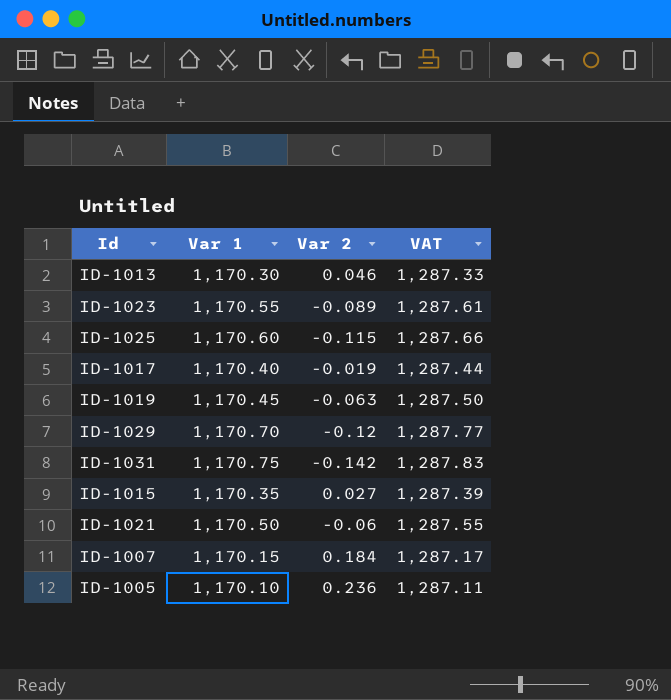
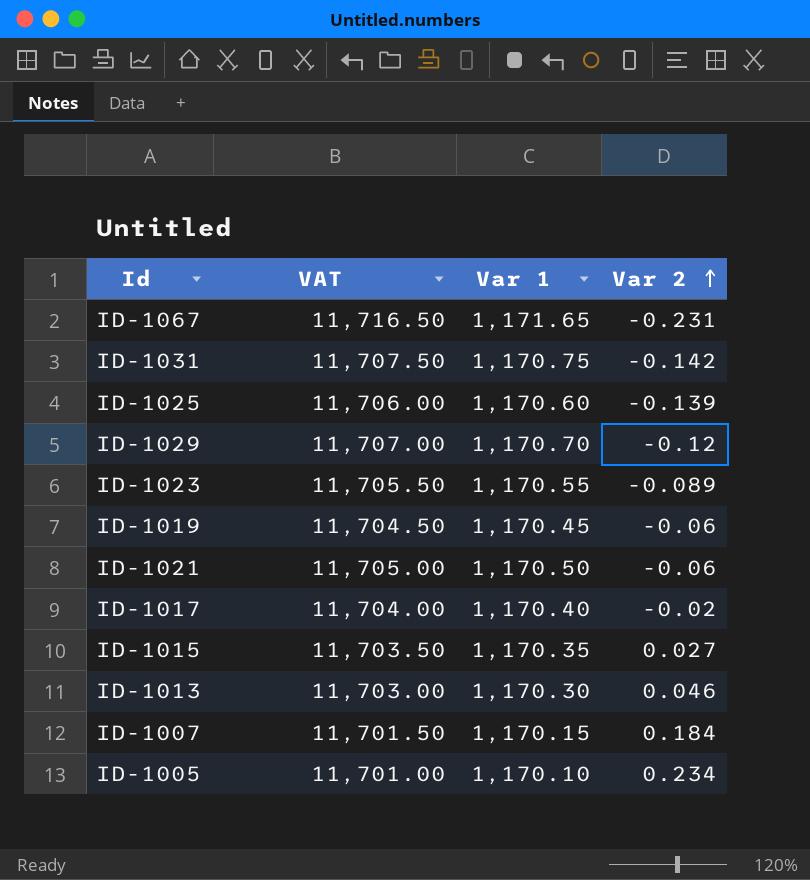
row order: none -> Var 2 ascending
column VAT | formula: [Var 1] * 1.1 -> [Var 1] * 10
column VAT | position: 4 -> 2
row ID-1067: none -> 11,716.50 | 1,171.65 | -0.231
ID-1025 | Var 2: -0.115 -> -0.139
ID-1019 | Var 2: -0.063 -> -0.06
ID-1017 | Var 2: -0.019 -> -0.02
ID-1005 | Var 2: 0.236 -> 0.234

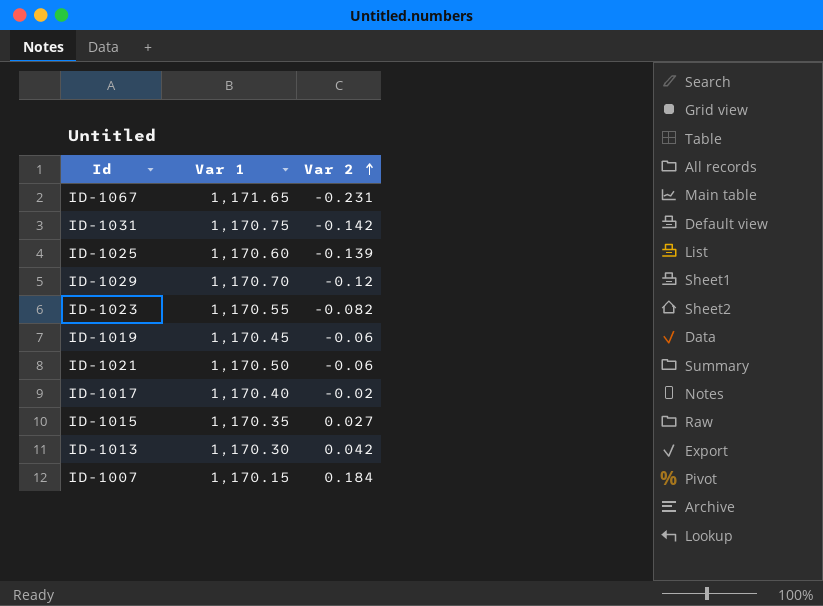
column VAT | formula: [Var 1] * 10 -> none
row ID-1005: 11,701.00 | 1,170.10 | 0.234 -> none
ID-1023 | Var 2: -0.089 -> -0.082
ID-1013 | Var 2: 0.046 -> 0.042

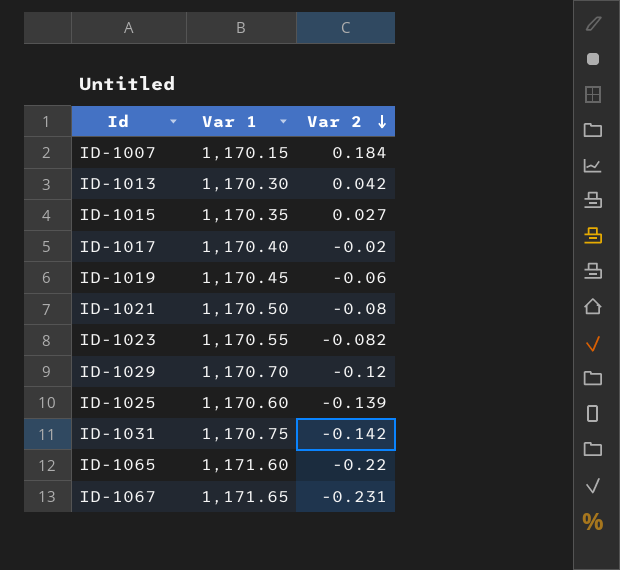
row order: Var 2 ascending -> Var 2 descending
ID-1021 | Var 2: -0.06 -> -0.08
row ID-1065: none -> 1,171.60 | -0.22

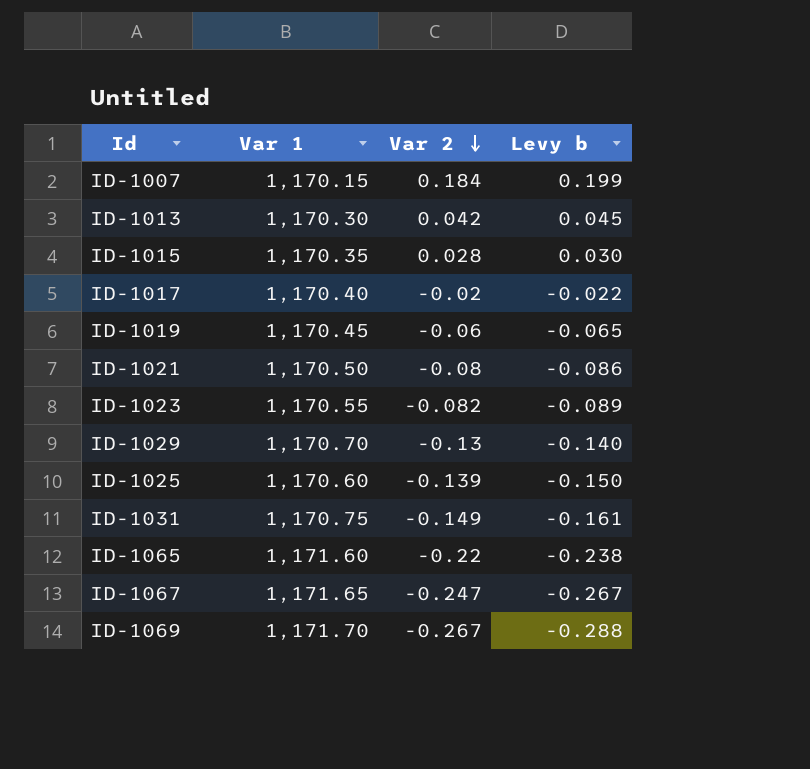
column Levy b | formula: none -> [Var 2] * 1.08
ID-1015 | Var 2: 0.027 -> 0.028
ID-1029 | Var 2: -0.12 -> -0.13
ID-1031 | Var 2: -0.142 -> -0.149
ID-1067 | Var 2: -0.231 -> -0.247
row ID-1069: none -> 1,171.70 | -0.267 | -0.288

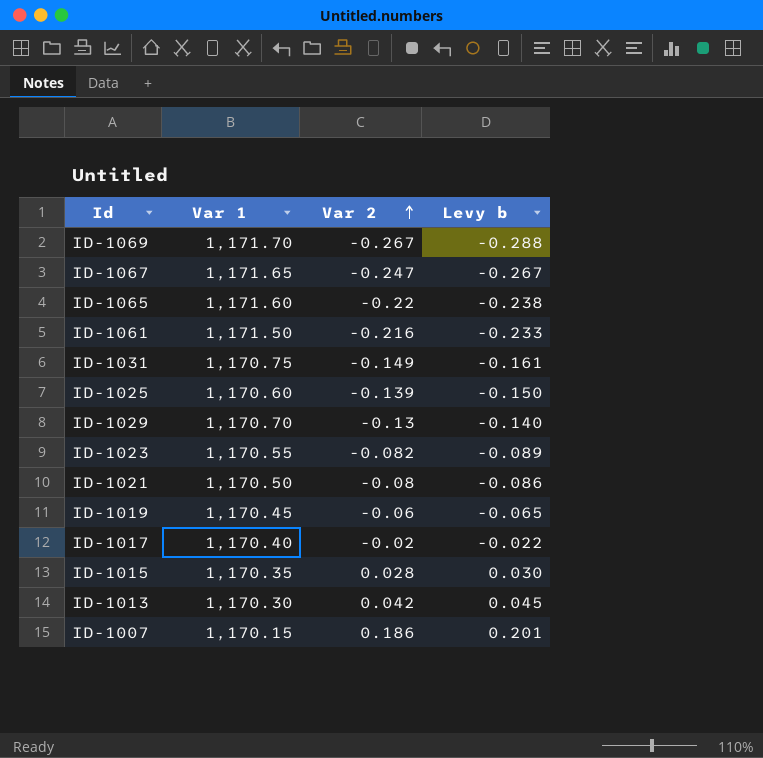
row order: Var 2 descending -> Var 2 ascending
row ID-1061: none -> 1,171.50 | -0.216 | -0.233
ID-1007 | Var 2: 0.184 -> 0.186
ID-1007 | Levy b: 0.199 -> 0.201

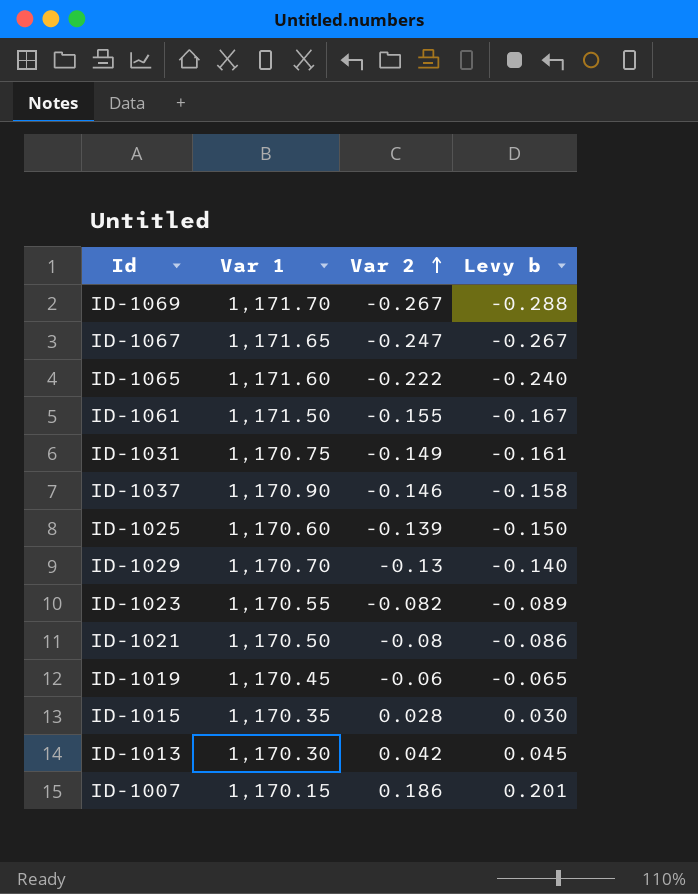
row ID-1017: 1,170.40 | -0.02 | -0.022 -> none
ID-1065 | Var 2: -0.22 -> -0.222
ID-1065 | Levy b: -0.238 -> -0.240
ID-1061 | Var 2: -0.216 -> -0.155
ID-1061 | Levy b: -0.233 -> -0.167
row ID-1037: none -> 1,170.90 | -0.146 | -0.158

